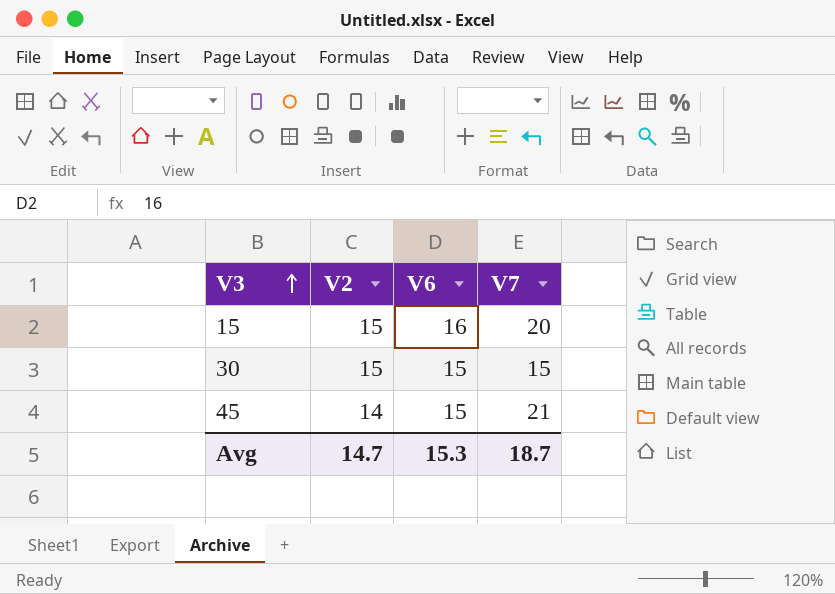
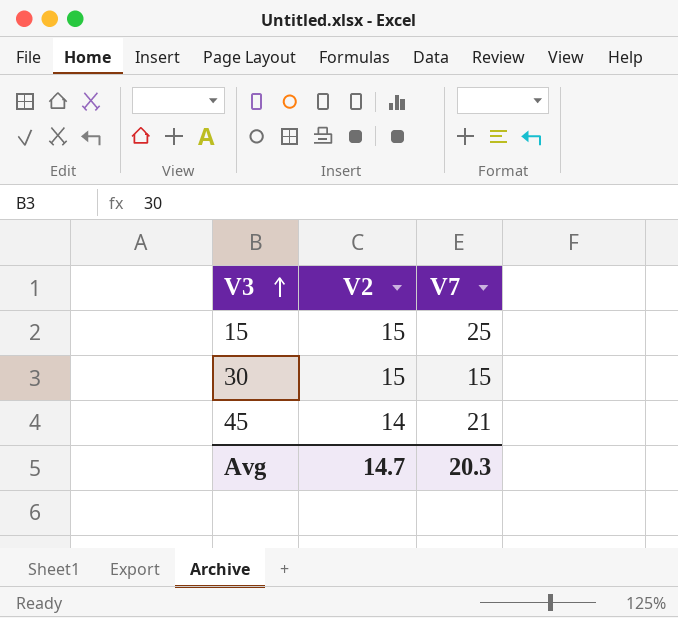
column V6 | position: 3 -> none
15 | V7: 20 -> 25
Avg | V7: 18.7 -> 20.3

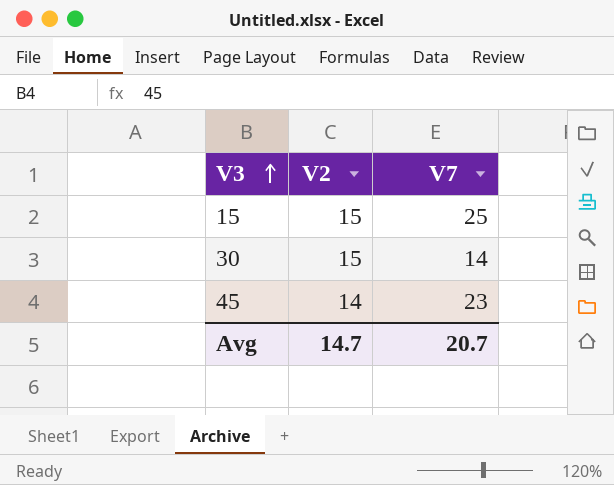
30 | V7: 15 -> 14
45 | V7: 21 -> 23
Avg | V7: 20.3 -> 20.7

